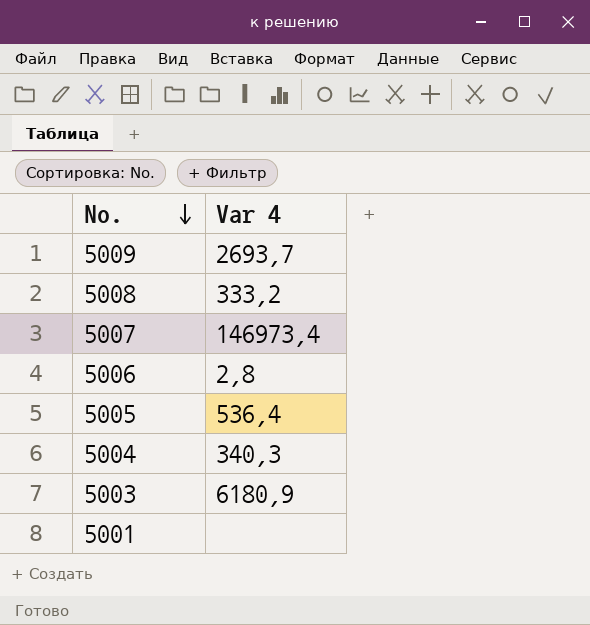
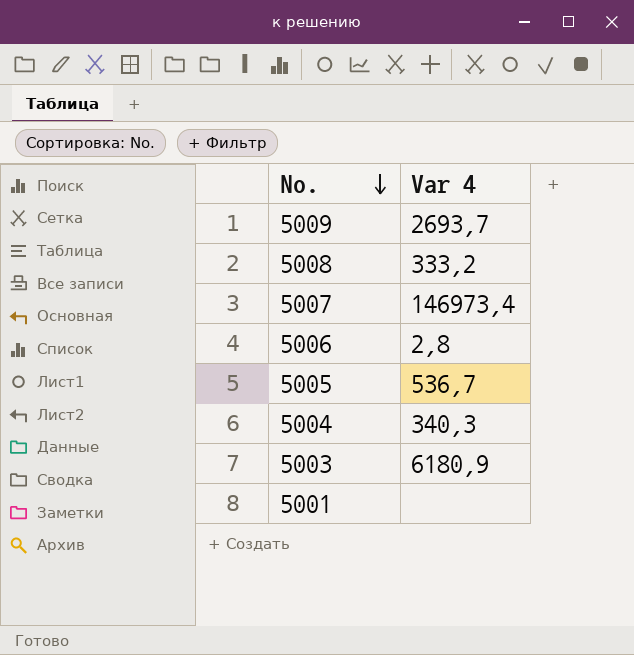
5005 | Var 4: 536,4 -> 536,7

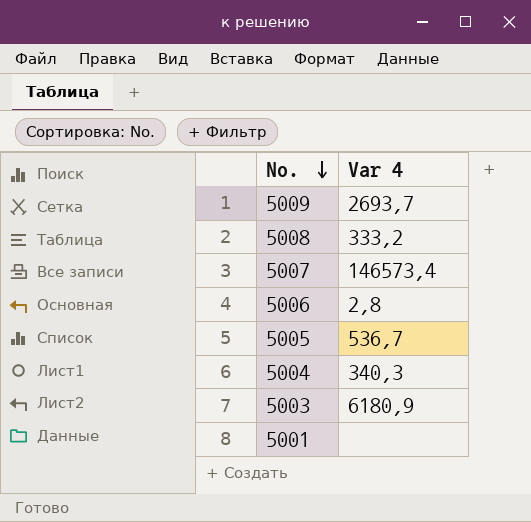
5007 | Var 4: 146973,4 -> 146573,4

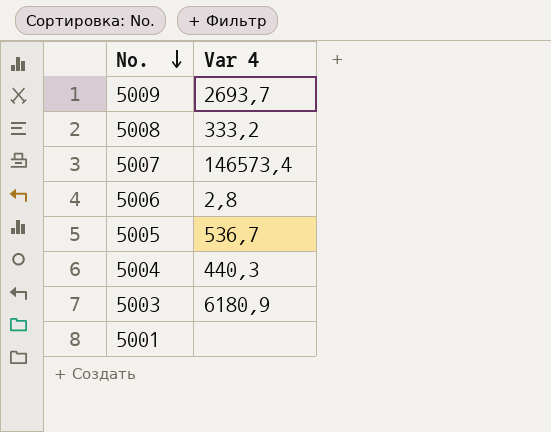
5004 | Var 4: 340,3 -> 440,3

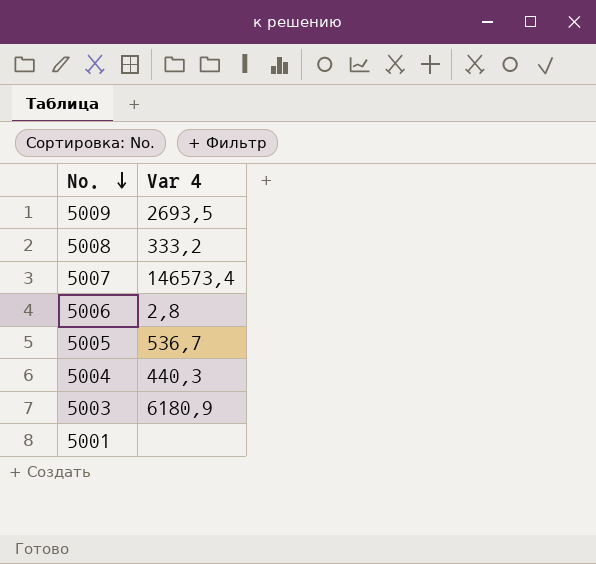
5009 | Var 4: 2693,7 -> 2693,5

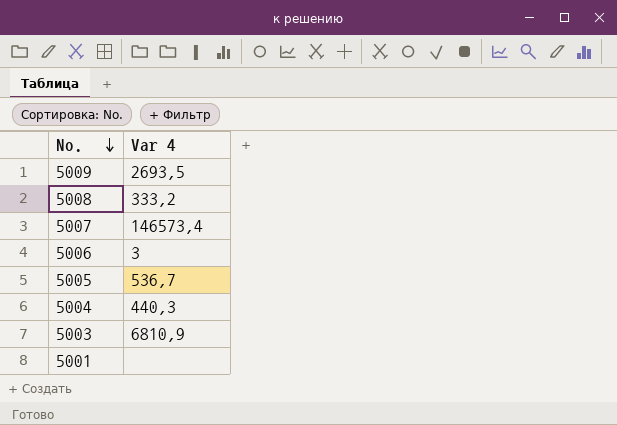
5006 | Var 4: 2,8 -> 3
5003 | Var 4: 6180,9 -> 6810,9

